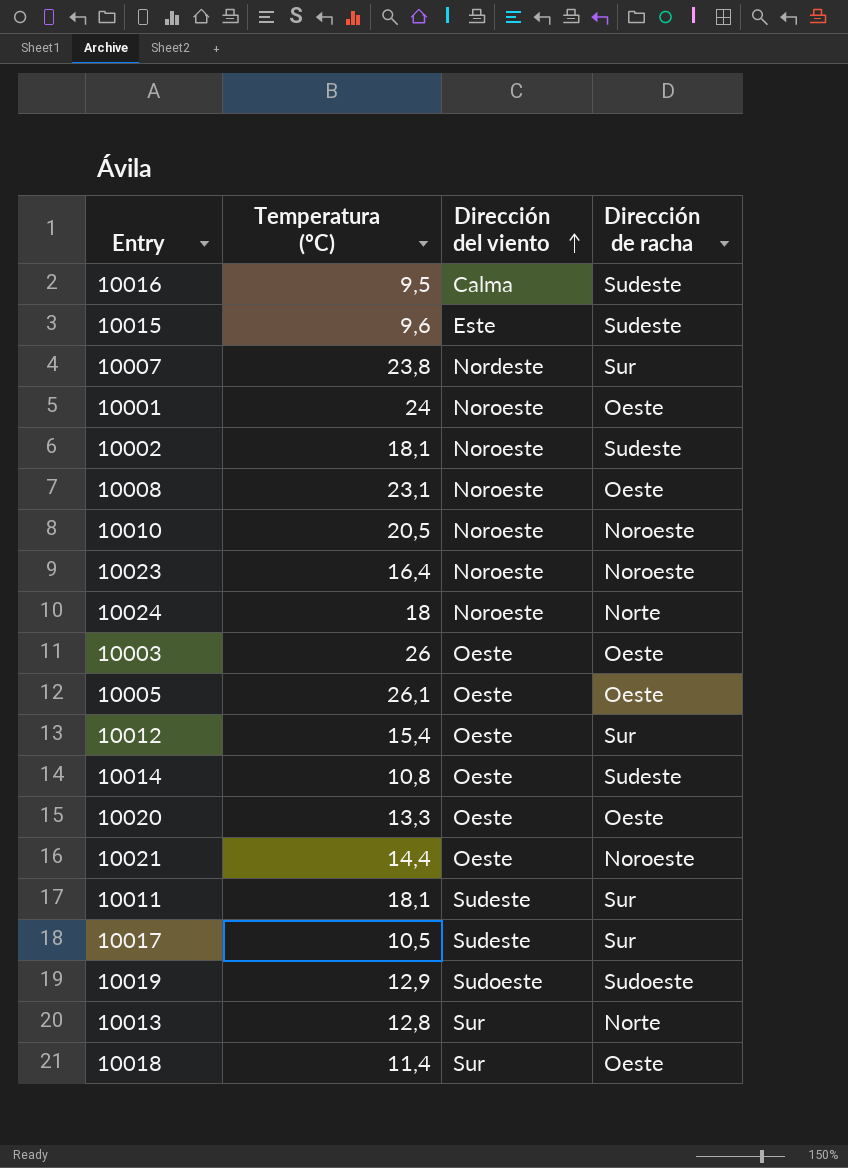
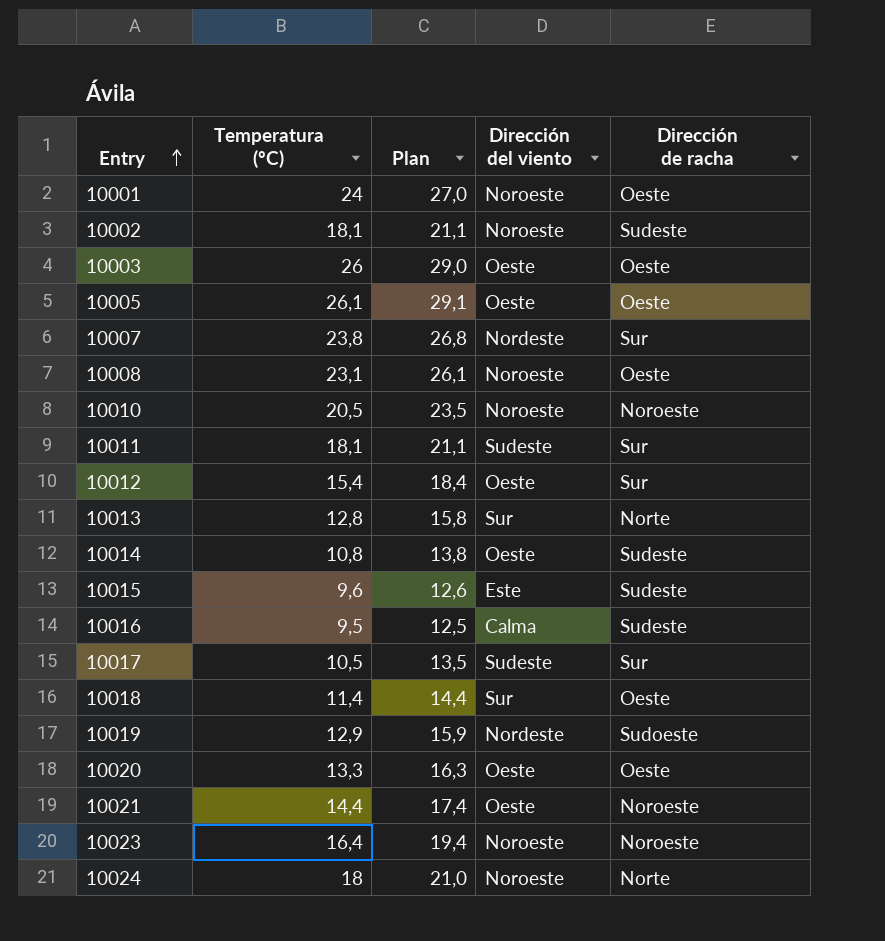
row order: Dirección del viento ascending -> Entry ascending
column Plan | formula: none -> [Temperatura (ºC)] + 3
10019 | Dirección del viento: Sudoeste -> Nordeste

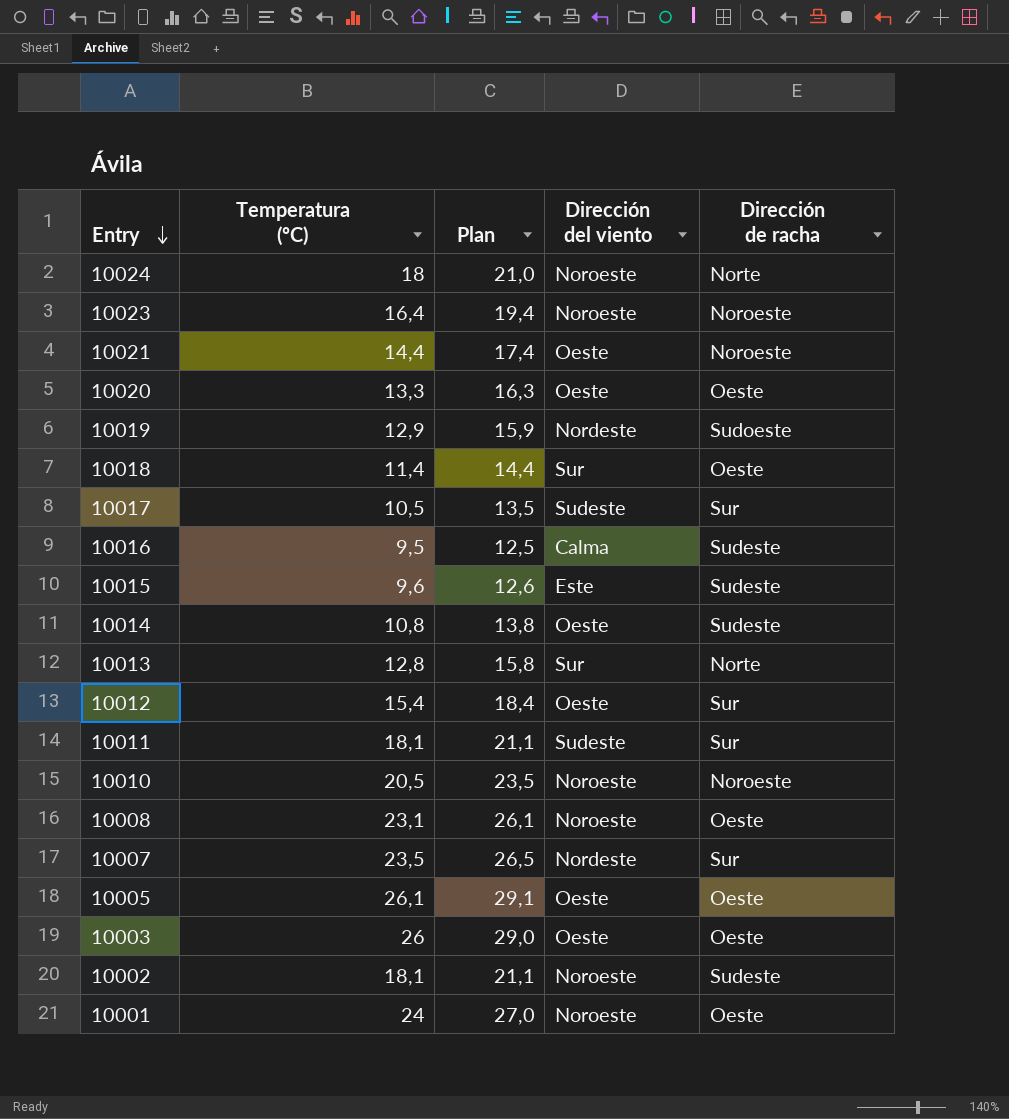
row order: Entry ascending -> Entry descending
10007 | Temperatura (ºC): 23,8 -> 23,5
10007 | Plan: 26,8 -> 26,5

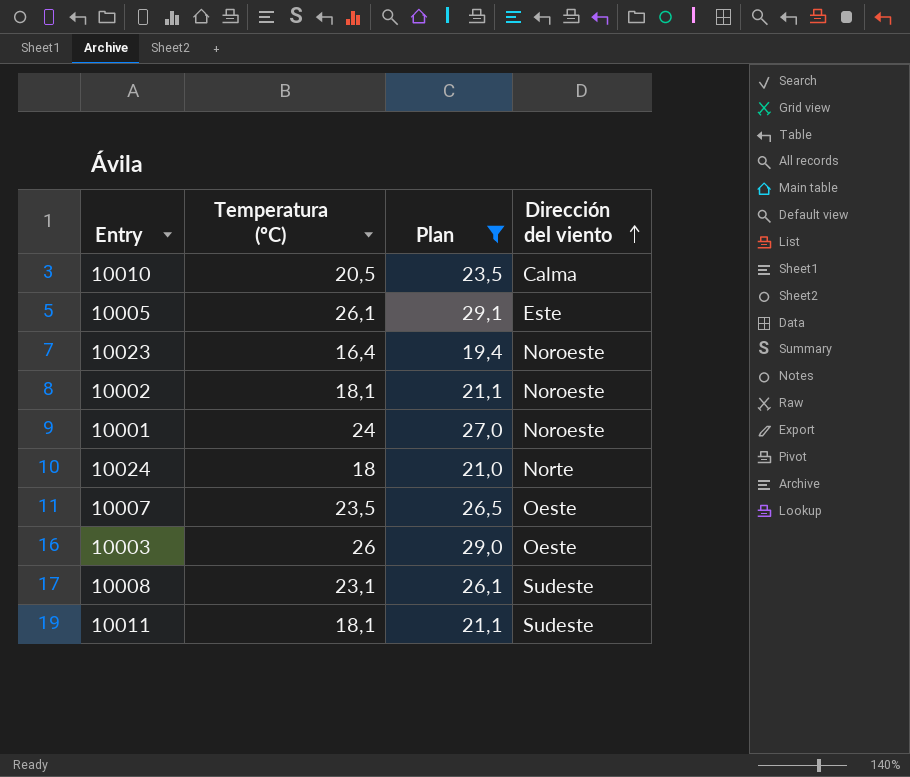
filter: none -> Plan >= 19,4
row order: Entry descending -> Dirección del viento ascending
column Dirección de racha | position: 5 -> none
10010 | Dirección del viento: Noroeste -> Calma
10005 | Dirección del viento: Oeste -> Este
10024 | Dirección del viento: Noroeste -> Norte
10007 | Dirección del viento: Nordeste -> Oeste
10008 | Dirección del viento: Noroeste -> Sudeste

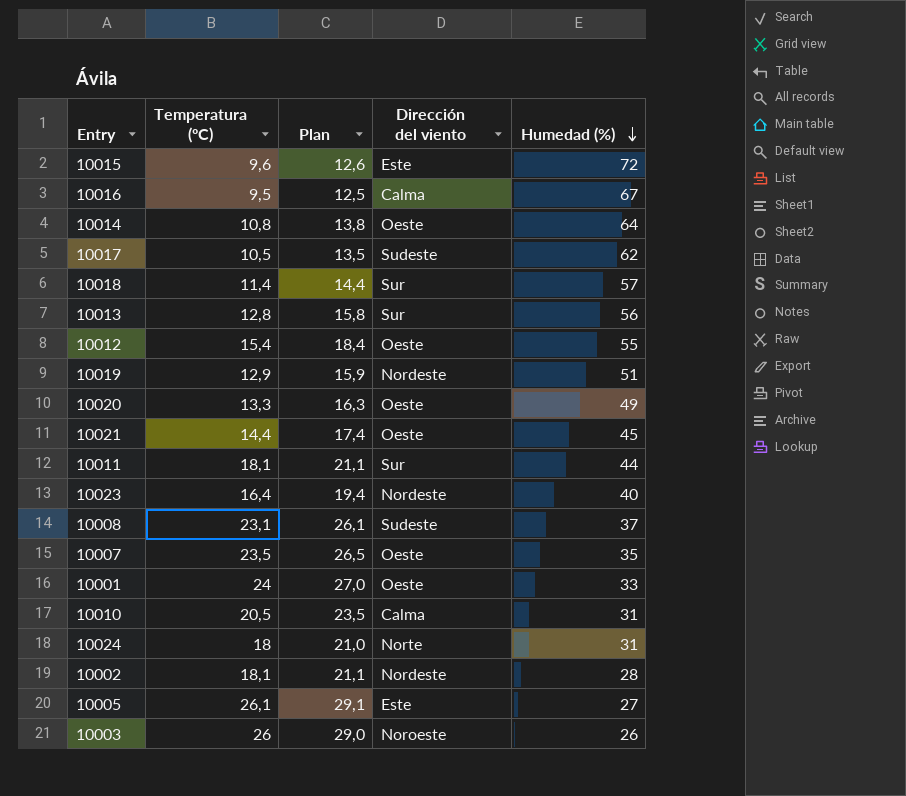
filter: Plan >= 19,4 -> none
row order: Dirección del viento ascending -> Humedad (%) descending
column Humedad (%) | position: none -> 5
10011 | Dirección del viento: Sudeste -> Sur
10023 | Dirección del viento: Noroeste -> Nordeste
10001 | Dirección del viento: Noroeste -> Oeste
10002 | Dirección del viento: Noroeste -> Nordeste
10003 | Dirección del viento: Oeste -> Noroeste

